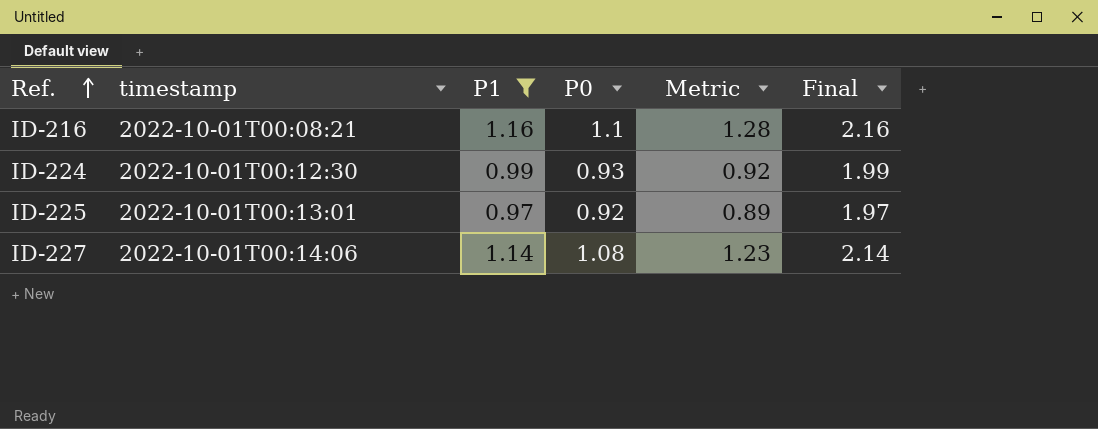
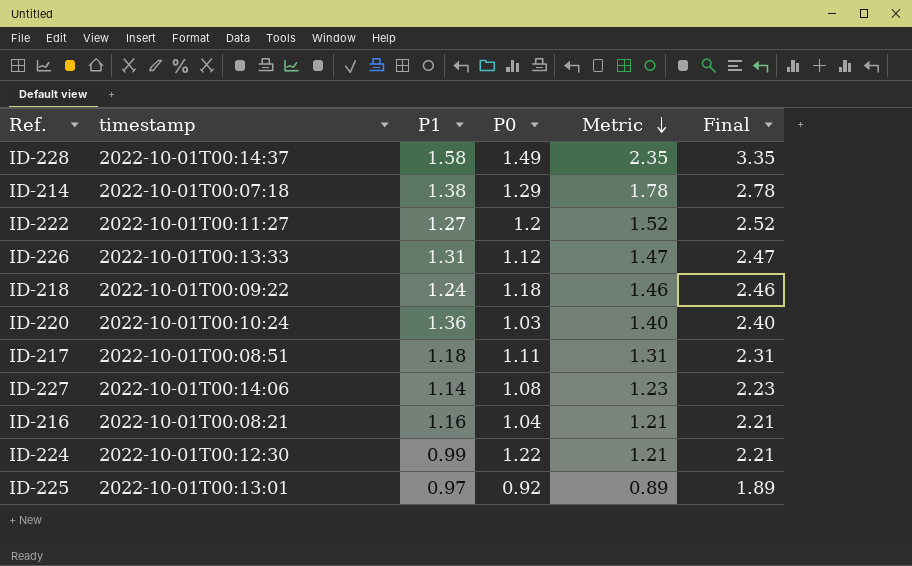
filter: P1 <= 1.16 -> none
row order: Ref. ascending -> Metric descending
column Final | formula: [P1] + 1 -> [Metric] + 1
ID-216 | P0: 1.1 -> 1.04
ID-216 | Metric: 1.28 -> 1.21
ID-224 | P0: 0.93 -> 1.22
ID-224 | Metric: 0.92 -> 1.21

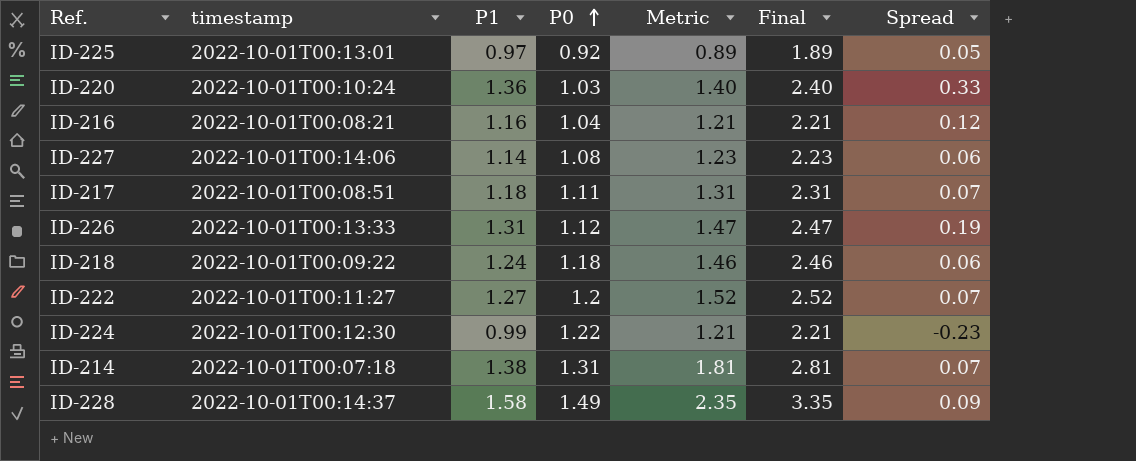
row order: Metric descending -> P0 ascending
column Spread | formula: none -> [P1] - [P0]
ID-214 | P0: 1.29 -> 1.31
ID-214 | Metric: 1.78 -> 1.81
ID-214 | Final: 2.78 -> 2.81

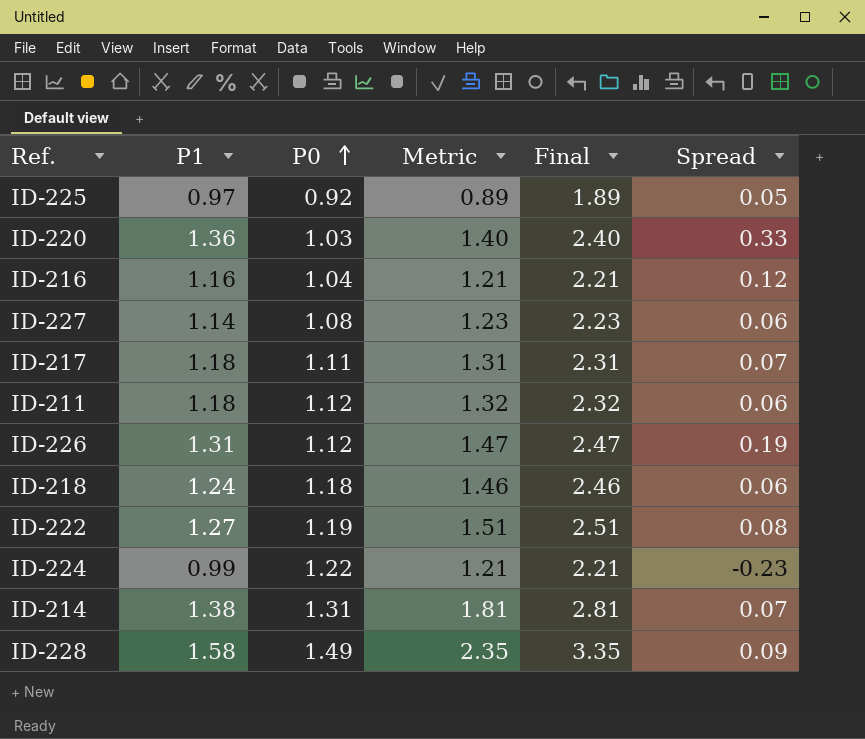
column timestamp | position: 2 -> none
row ID-211: none -> 1.18 | 1.12 | 1.32 | 2.32 | 0.06
ID-222 | P0: 1.2 -> 1.19
ID-222 | Metric: 1.52 -> 1.51
ID-222 | Final: 2.52 -> 2.51
ID-222 | Spread: 0.07 -> 0.08

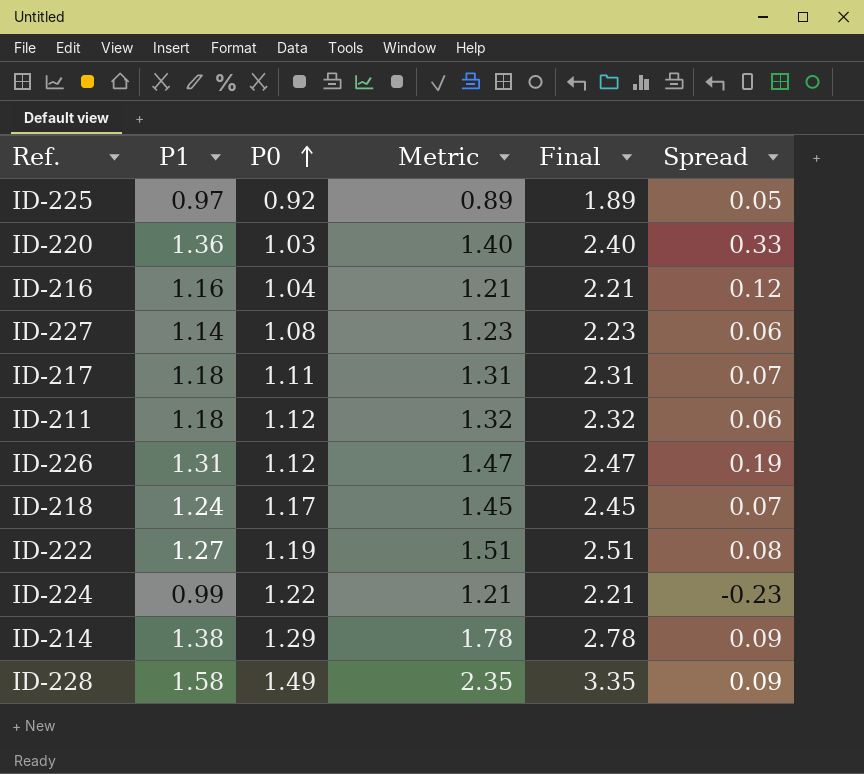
ID-218 | P0: 1.18 -> 1.17
ID-218 | Metric: 1.46 -> 1.45
ID-218 | Final: 2.46 -> 2.45
ID-218 | Spread: 0.06 -> 0.07
ID-214 | P0: 1.31 -> 1.29
ID-214 | Metric: 1.81 -> 1.78
ID-214 | Final: 2.81 -> 2.78
ID-214 | Spread: 0.07 -> 0.09

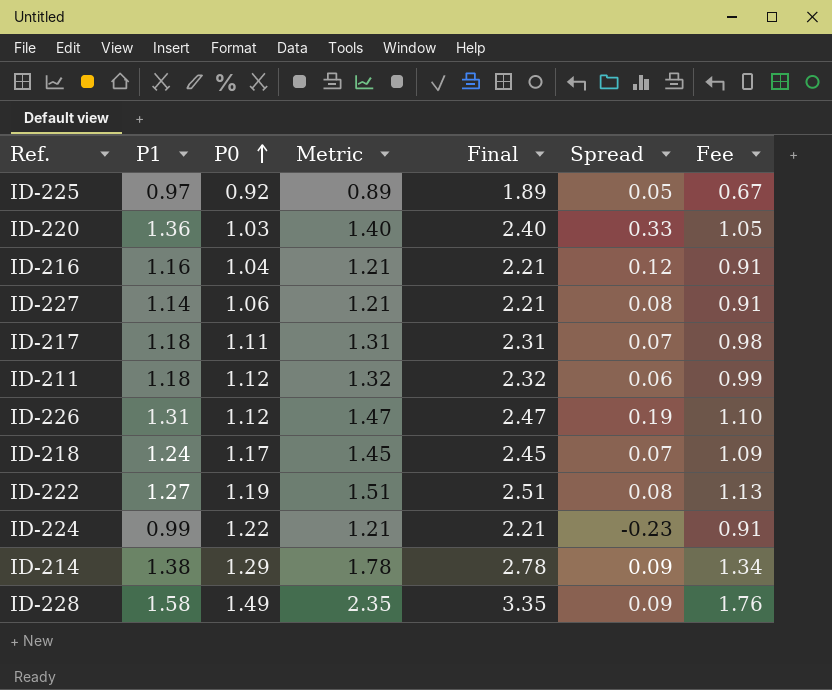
column Fee | formula: none -> [Metric] * 0.75
ID-227 | P0: 1.08 -> 1.06
ID-227 | Metric: 1.23 -> 1.21
ID-227 | Final: 2.23 -> 2.21
ID-227 | Spread: 0.06 -> 0.08

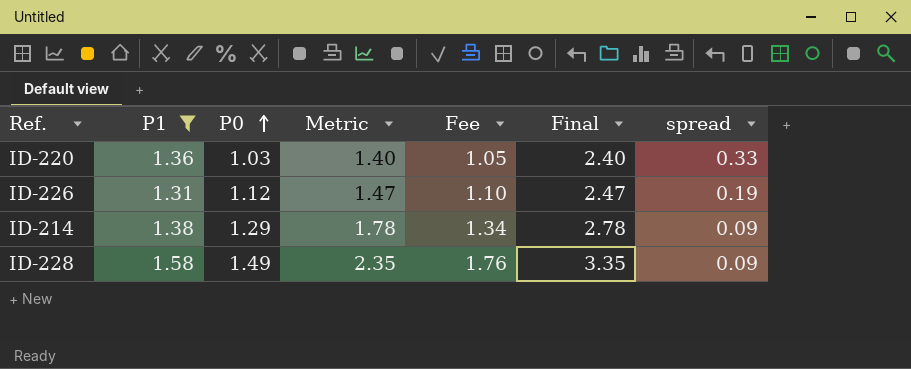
filter: none -> P1 >= 1.31
column Fee | position: 7 -> 5
column name: Spread -> spread

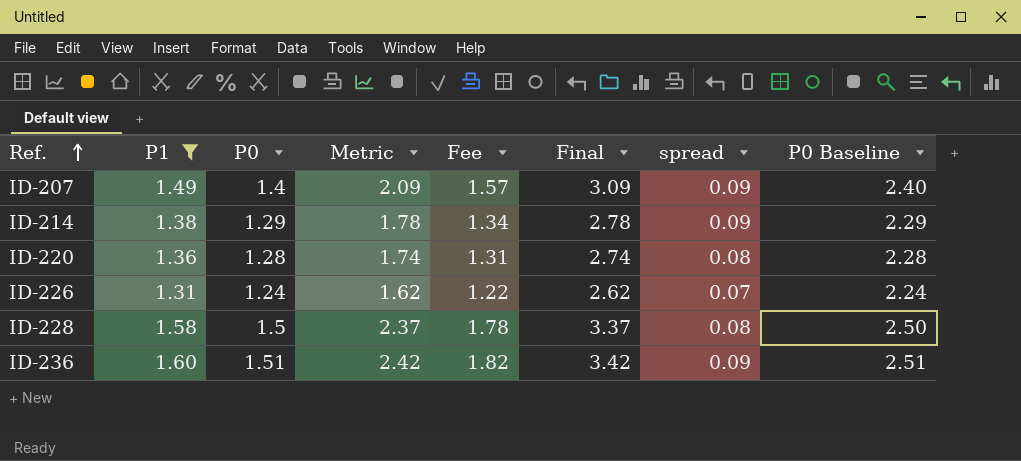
row order: P0 ascending -> Ref. ascending
column P0 Baseline | formula: none -> [P0] + 1
row ID-207: none -> 1.49 | 1.4 | 2.09 | 1.57 | 3.09 | 0.09 | 2.40
ID-220 | P0: 1.03 -> 1.28
ID-220 | Metric: 1.40 -> 1.74
ID-220 | Fee: 1.05 -> 1.31
ID-220 | Final: 2.40 -> 2.74
ID-220 | spread: 0.33 -> 0.08
ID-226 | P0: 1.12 -> 1.24
ID-226 | Metric: 1.47 -> 1.62
ID-226 | Fee: 1.10 -> 1.22
ID-226 | Final: 2.47 -> 2.62
ID-226 | spread: 0.19 -> 0.07
ID-228 | P0: 1.49 -> 1.5
ID-228 | Metric: 2.35 -> 2.37
ID-228 | Fee: 1.76 -> 1.78
ID-228 | Final: 3.35 -> 3.37
ID-228 | spread: 0.09 -> 0.08
row ID-236: none -> 1.60 | 1.51 | 2.42 | 1.82 | 3.42 | 0.09 | 2.51

